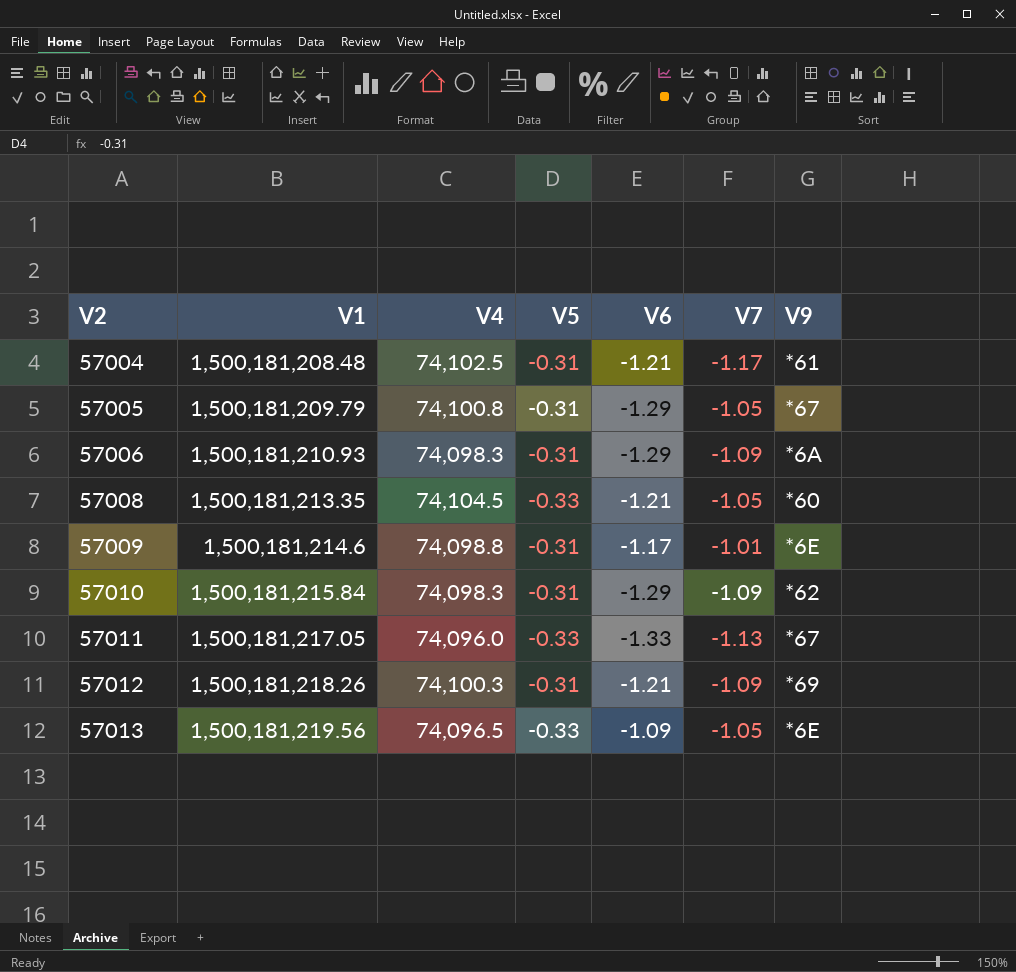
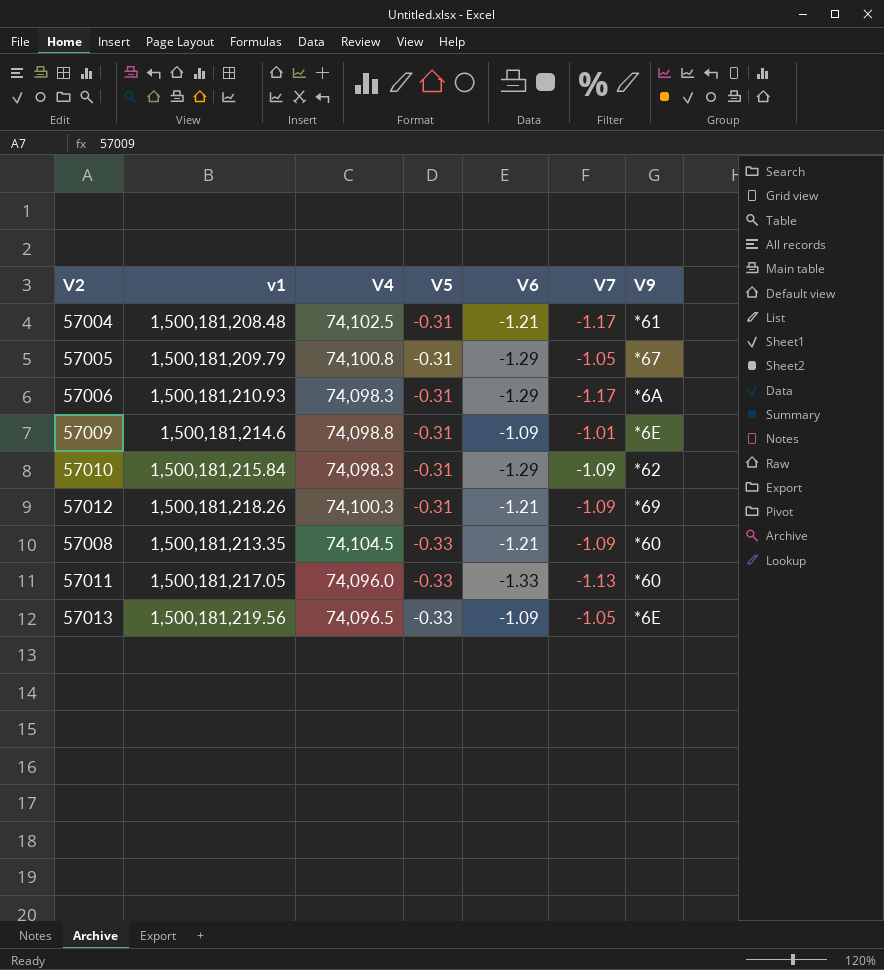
row order: V2 ascending -> V5 descending
column name: V1 -> v1
57006 | V7: -1.09 -> -1.17
57009 | V6: -1.17 -> -1.09
57008 | V7: -1.05 -> -1.09
57011 | V9: *67 -> *60

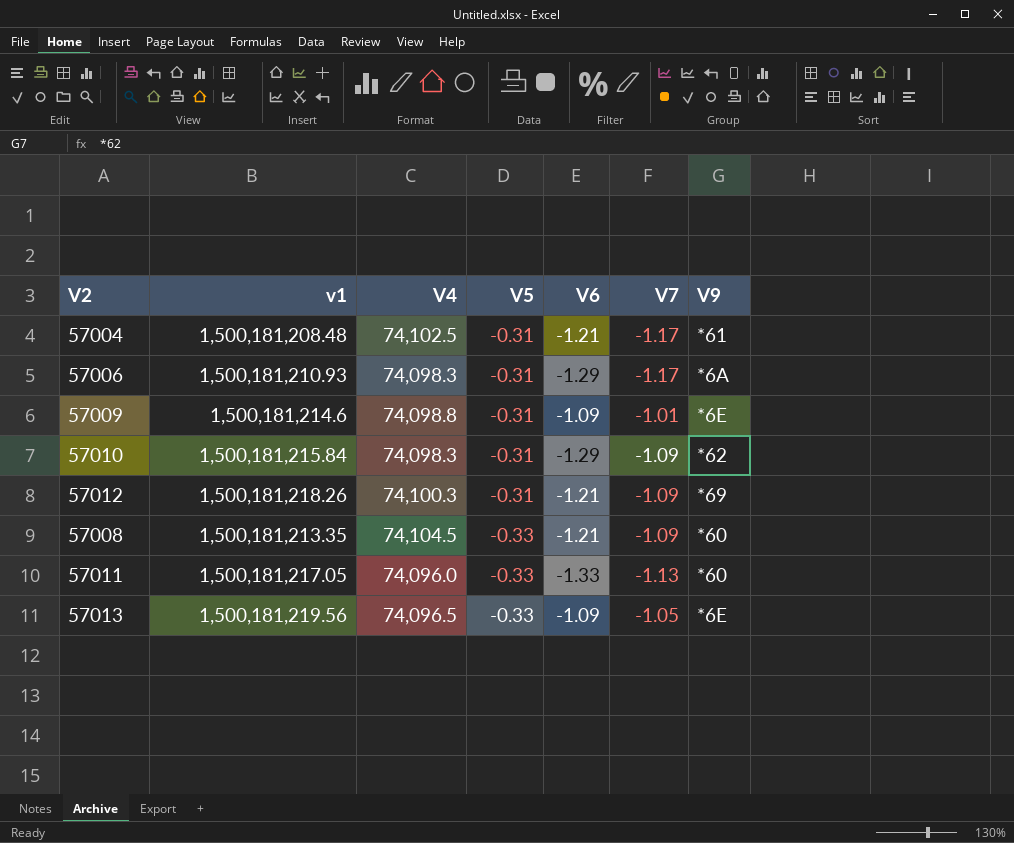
row 57005: 1,500,181,209.79 | 74,100.8 | -0.31 | -1.29 | -1.05 | *67 -> none

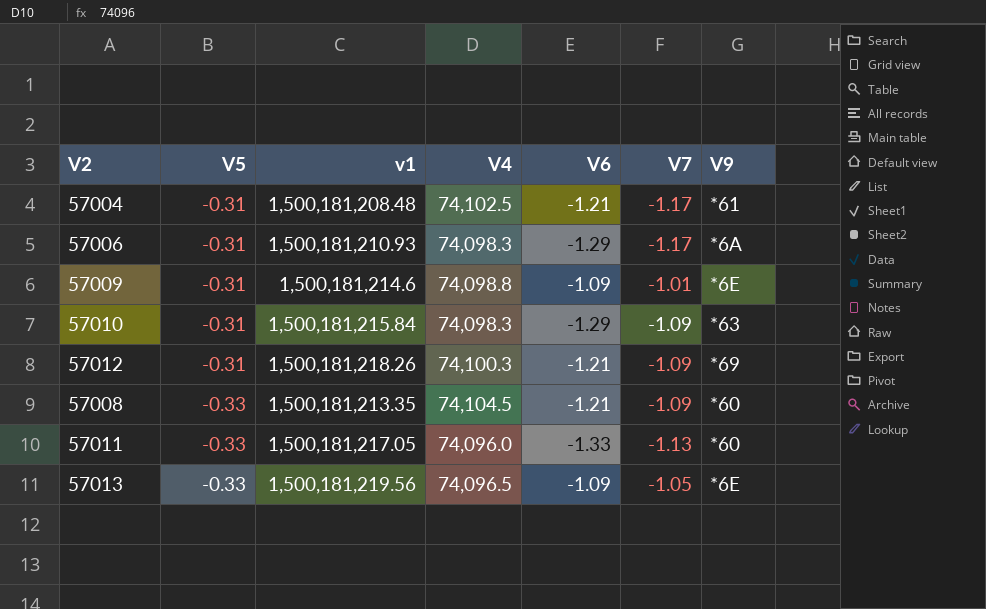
column V5 | position: 4 -> 2
57010 | V9: *62 -> *63

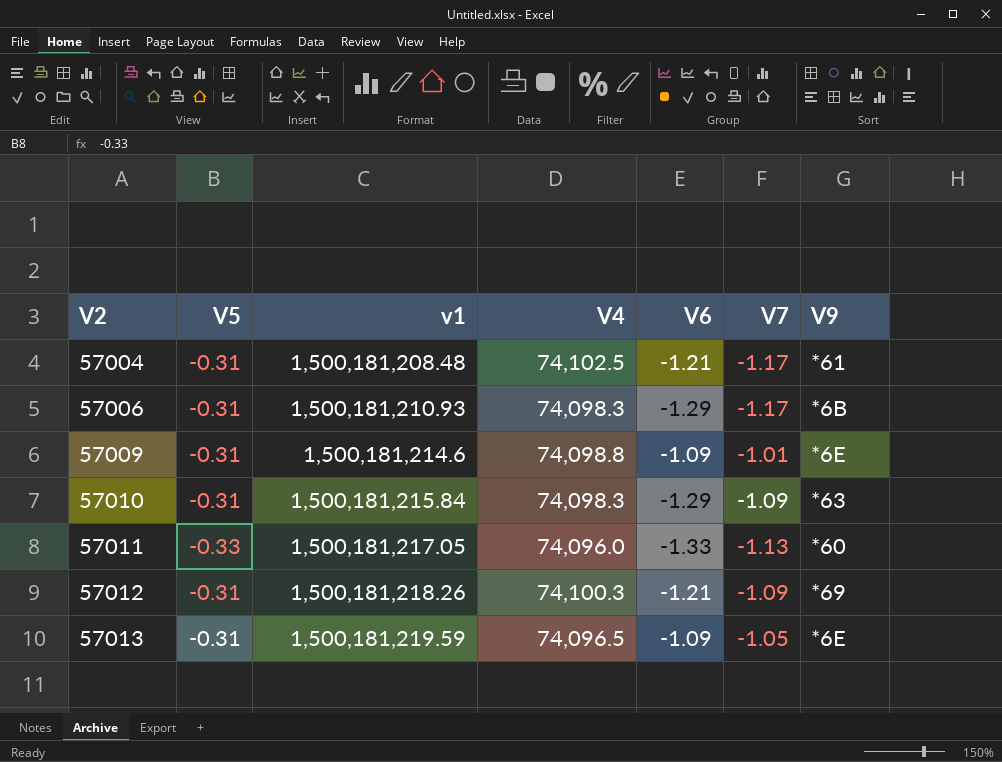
row order: V5 descending -> V2 ascending
row 57008: -0.33 | 1,500,181,213.35 | 74,104.5 | -1.21 | -1.09 | *60 -> none
57006 | V9: *6A -> *6B
57013 | V5: -0.33 -> -0.31
57013 | v1: 1,500,181,219.56 -> 1,500,181,219.59

